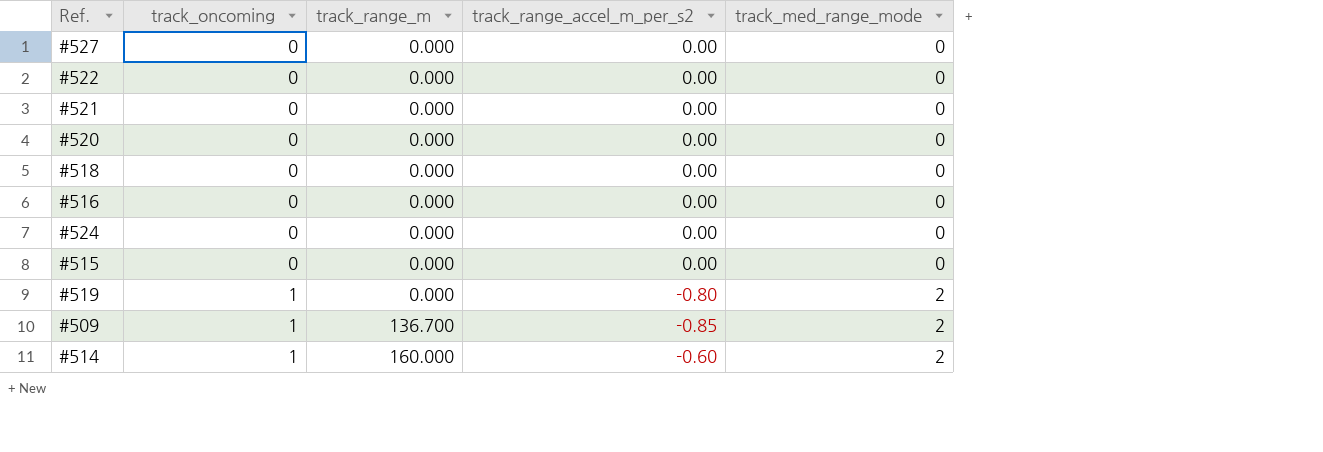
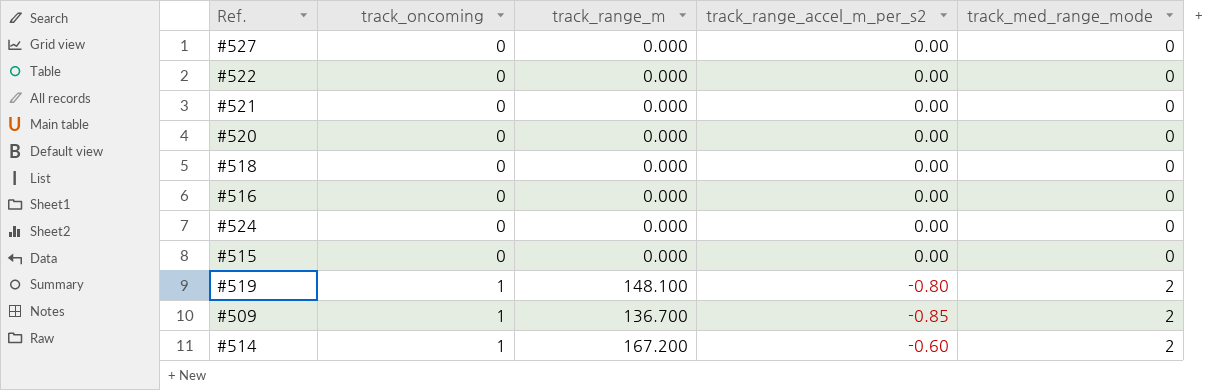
#519 | track_range_m: 0.000 -> 148.100
#514 | track_range_m: 160.000 -> 167.200

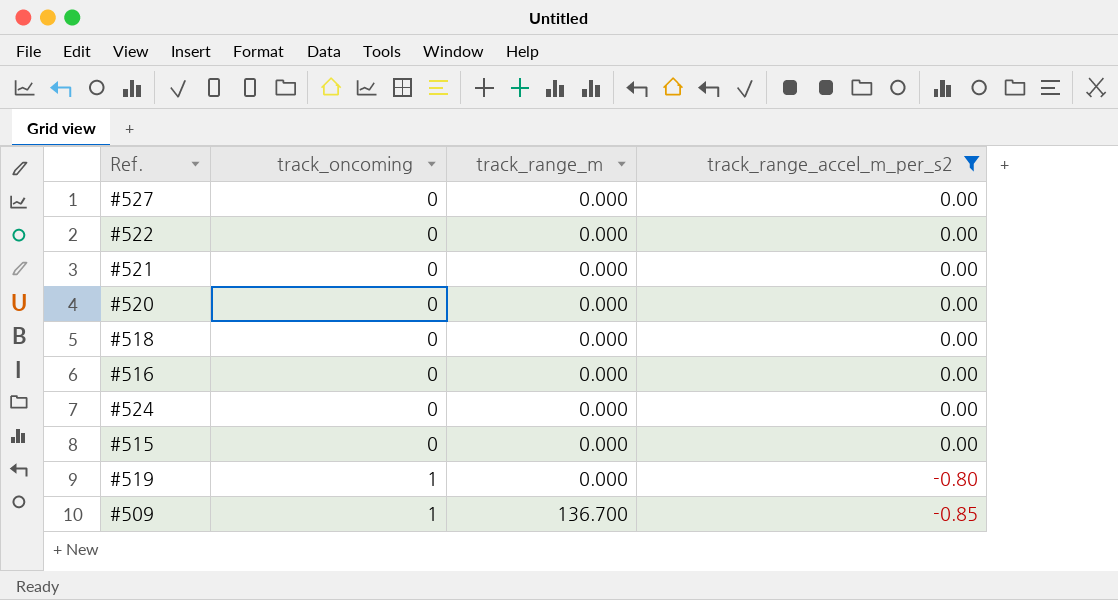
filter: none -> track_range_accel_m_per_s2 != -0.60
column track_med_range_mode | position: 5 -> none
#519 | track_range_m: 148.100 -> 0.000

